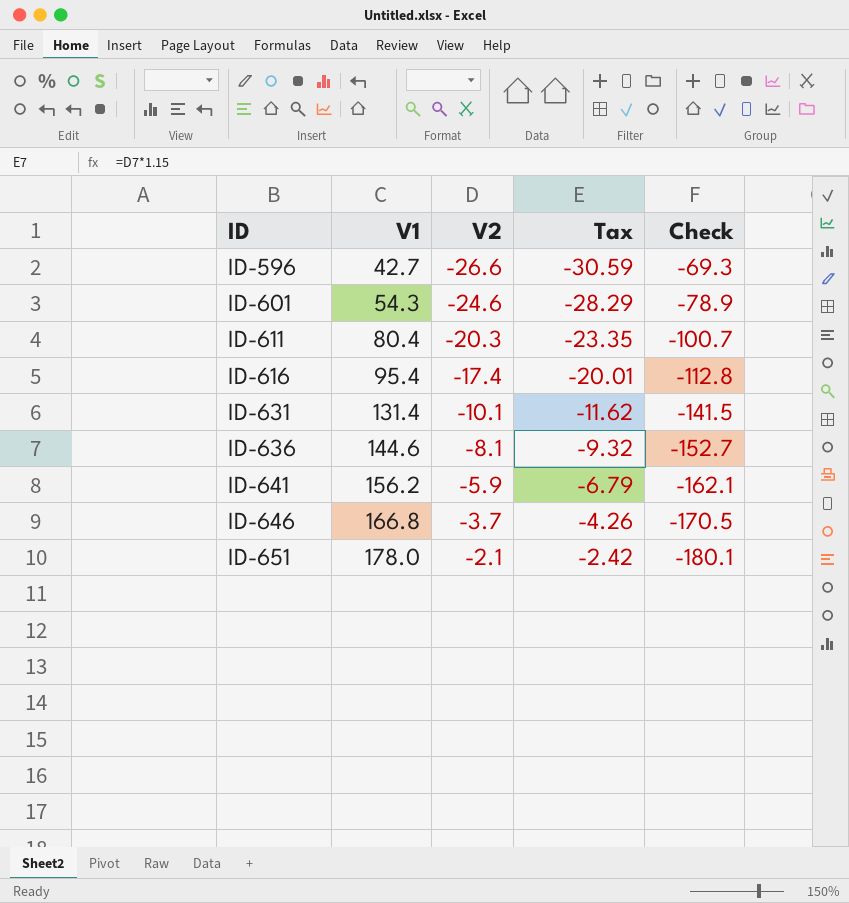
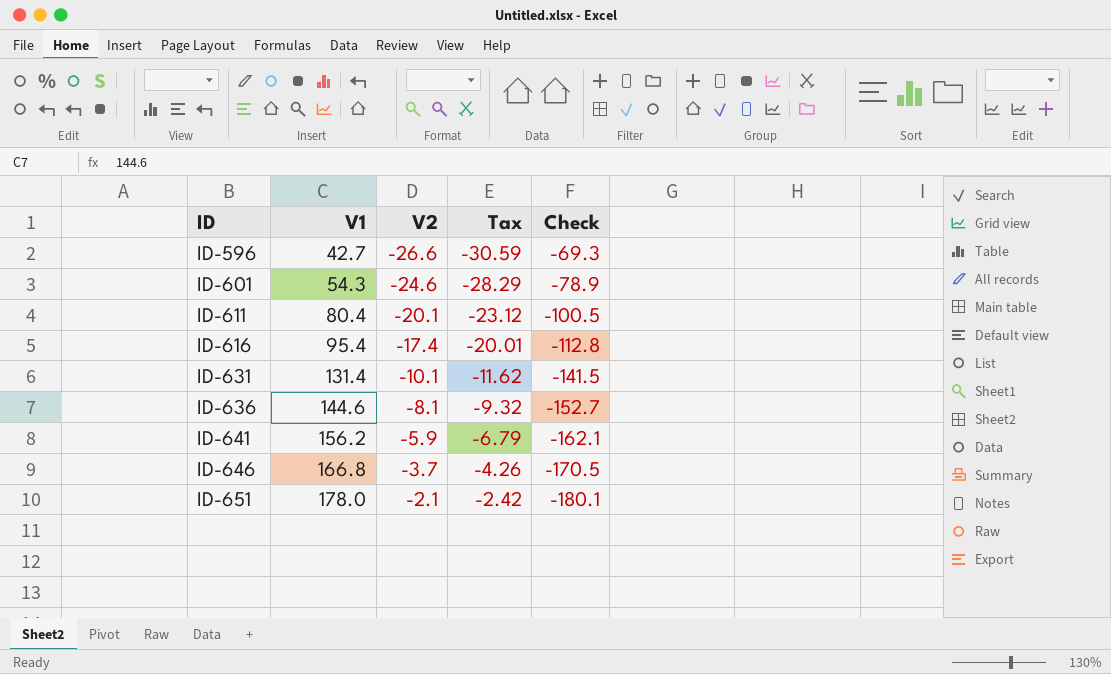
ID-611 | V2: -20.3 -> -20.1
ID-611 | Tax: -23.35 -> -23.12
ID-611 | Check: -100.7 -> -100.5

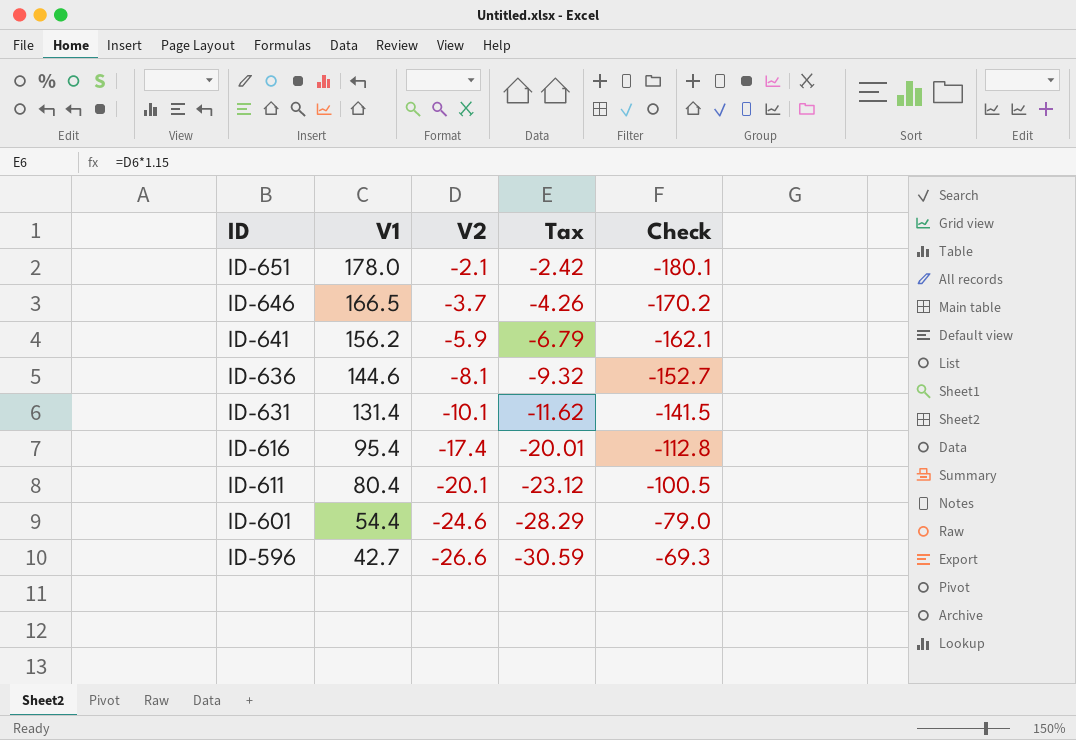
row order: ID ascending -> ID descending
ID-646 | V1: 166.8 -> 166.5
ID-646 | Check: -170.5 -> -170.2
ID-601 | V1: 54.3 -> 54.4
ID-601 | Check: -78.9 -> -79.0

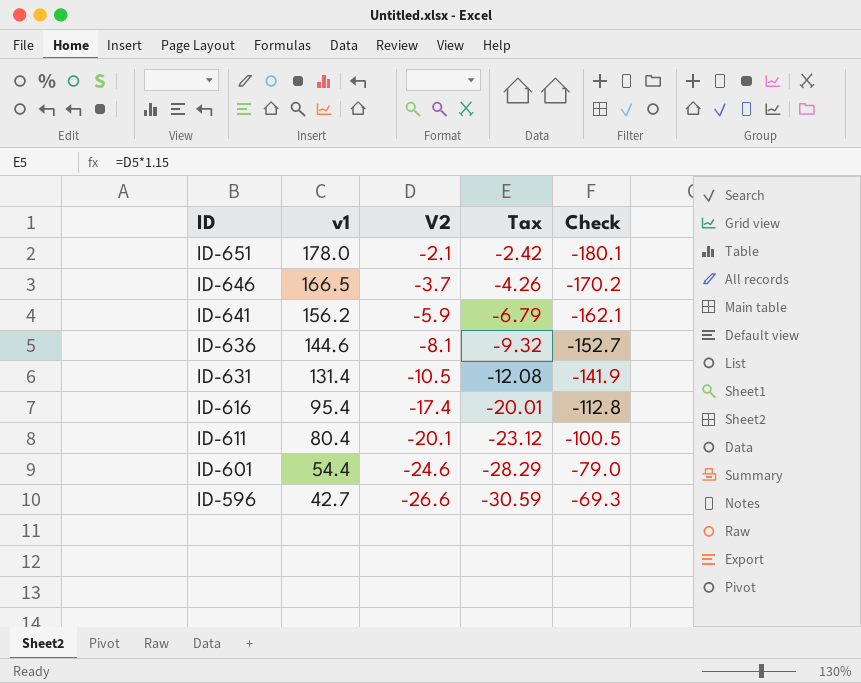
column name: V1 -> v1
ID-631 | V2: -10.1 -> -10.5
ID-631 | Tax: -11.62 -> -12.08
ID-631 | Check: -141.5 -> -141.9

